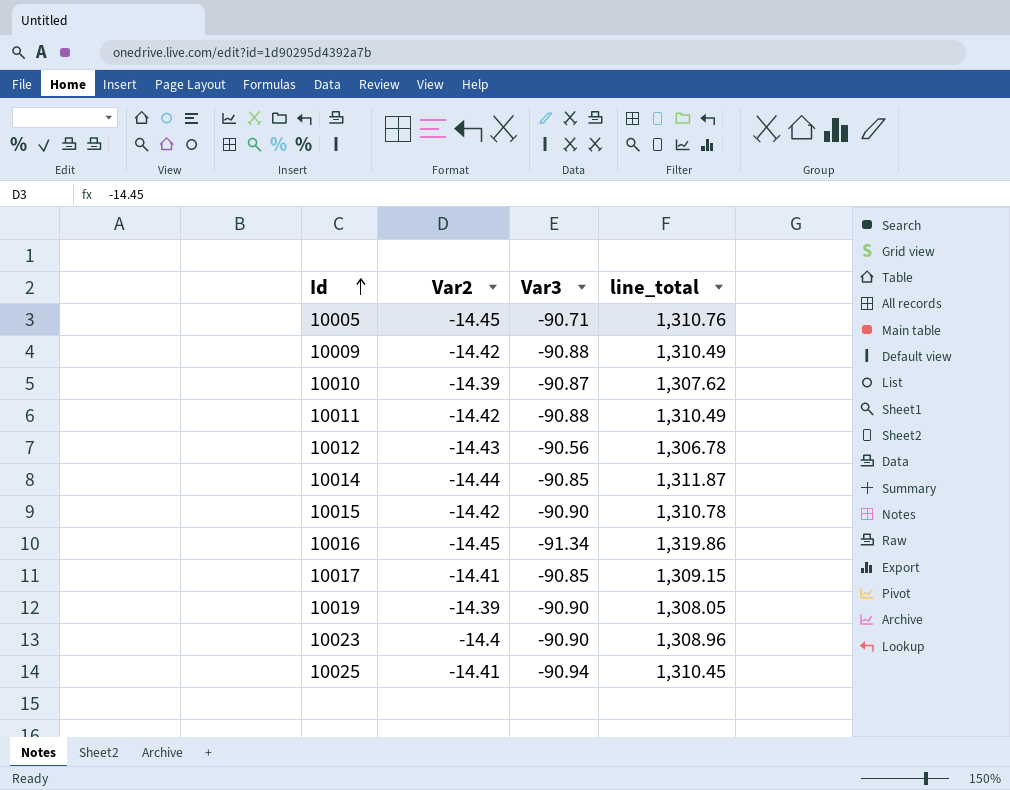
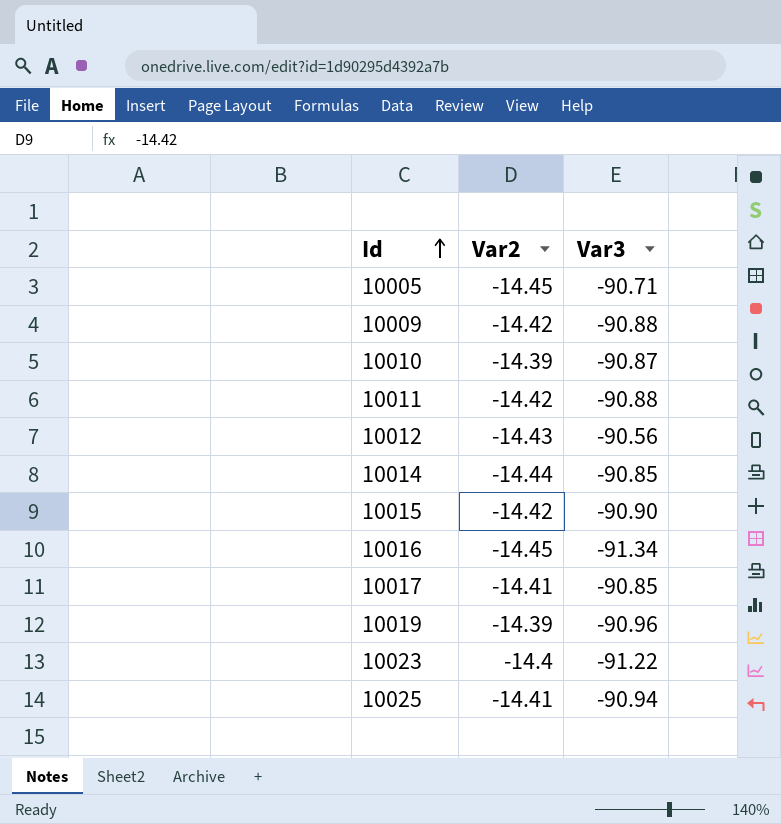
column line_total | formula: [Var2] * [Var3] -> none
10019 | Var3: -90.90 -> -90.96
10023 | Var3: -90.90 -> -91.22

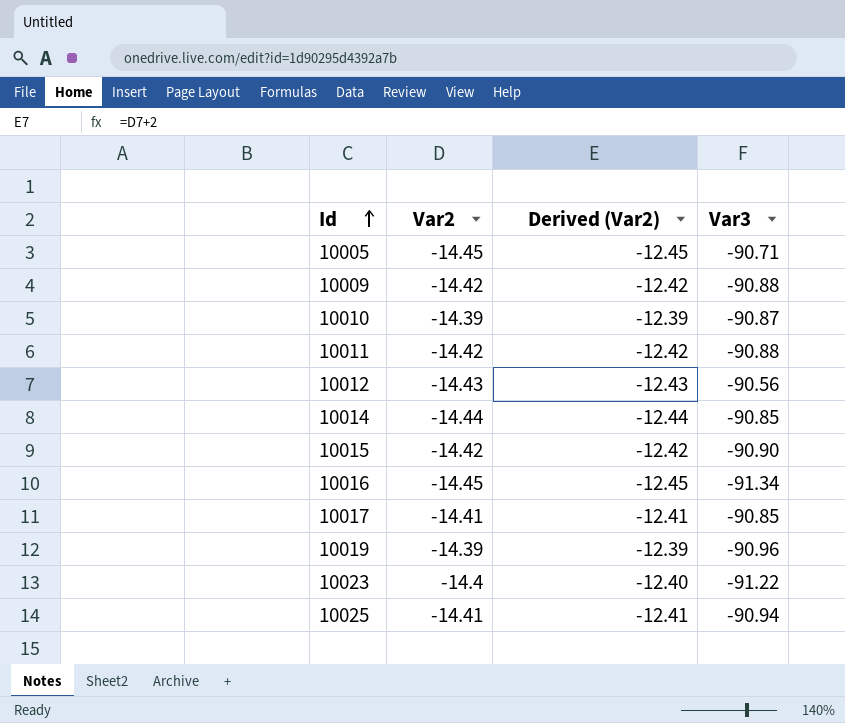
column Derived (Var2) | formula: none -> [Var2] + 2

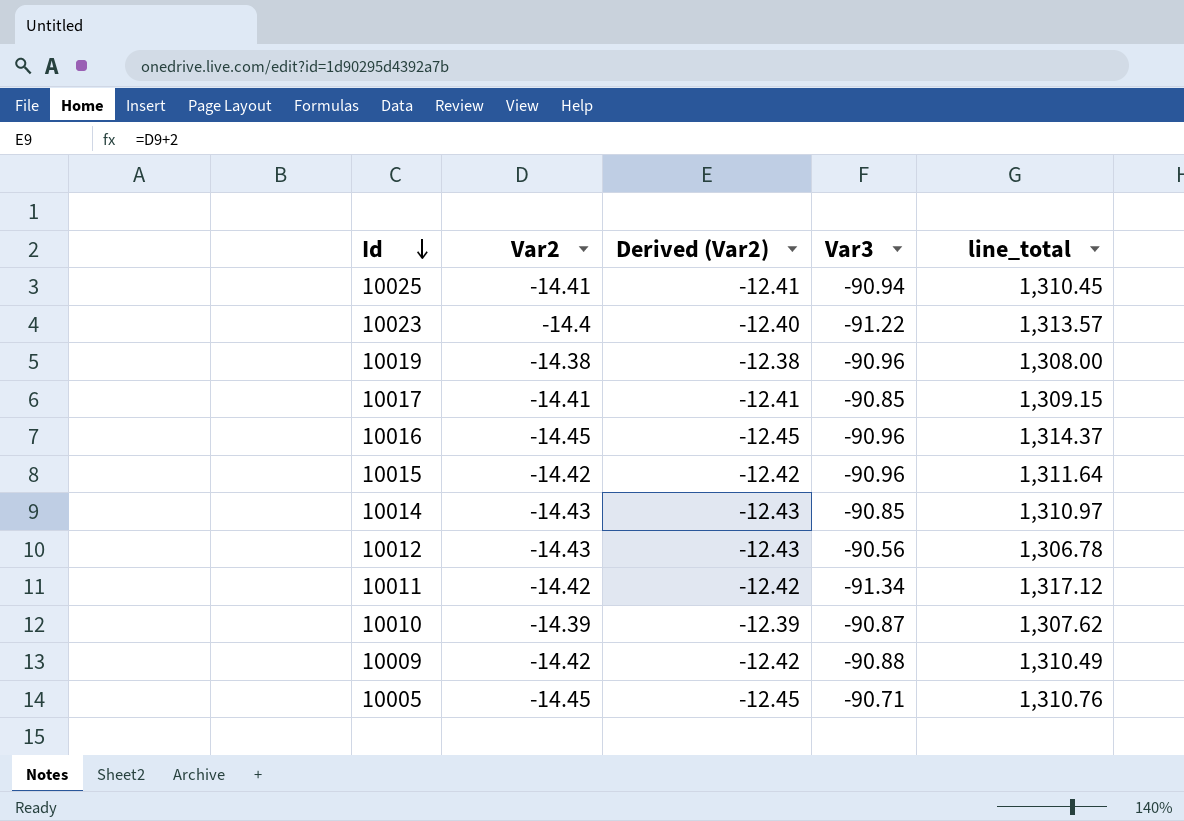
row order: Id ascending -> Id descending
column line_total | formula: none -> [Var2] * [Var3]
10019 | Var2: -14.39 -> -14.38
10019 | Derived (Var2): -12.39 -> -12.38
10016 | Var3: -91.34 -> -90.96
10015 | Var3: -90.90 -> -90.96
10014 | Var2: -14.44 -> -14.43
10014 | Derived (Var2): -12.44 -> -12.43
10011 | Var3: -90.88 -> -91.34

